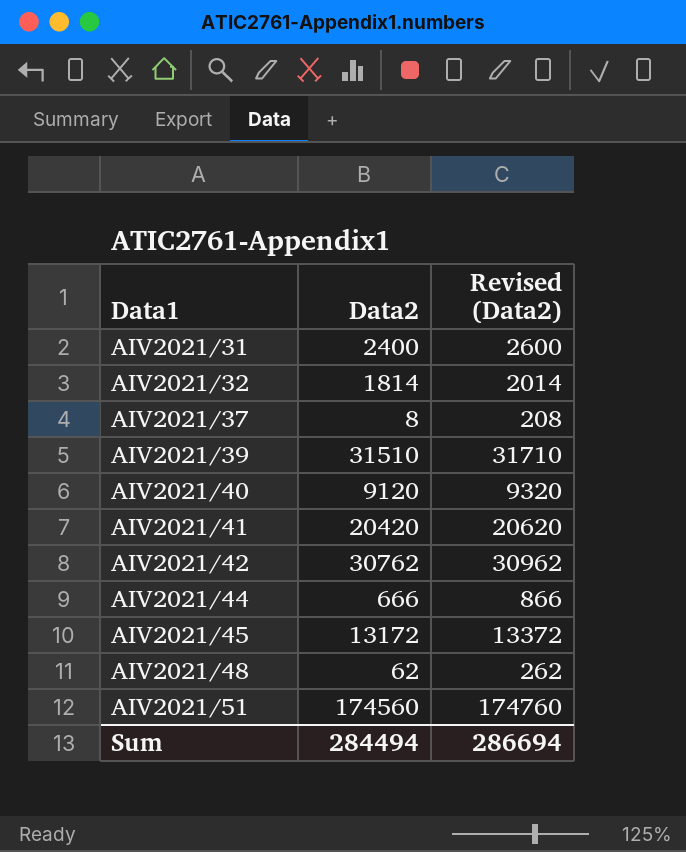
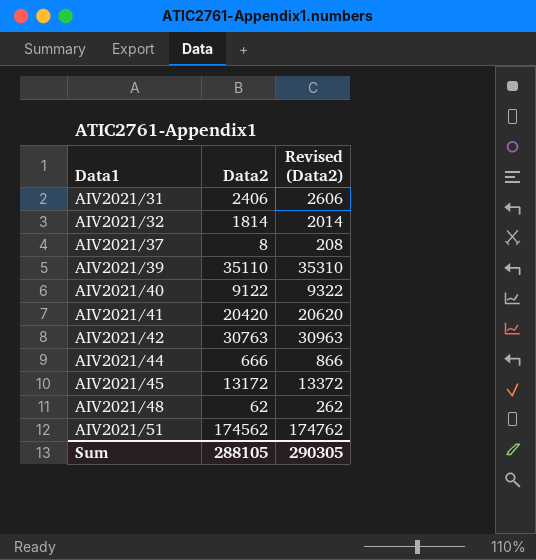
AIV2021/31 | Data2: 2400 -> 2406
AIV2021/31 | Revised (Data2): 2600 -> 2606
AIV2021/39 | Data2: 31510 -> 35110
AIV2021/39 | Revised (Data2): 31710 -> 35310
AIV2021/40 | Data2: 9120 -> 9122
AIV2021/40 | Revised (Data2): 9320 -> 9322
AIV2021/42 | Data2: 30762 -> 30763
AIV2021/42 | Revised (Data2): 30962 -> 30963
AIV2021/51 | Data2: 174560 -> 174562
AIV2021/51 | Revised (Data2): 174760 -> 174762
Sum | Data2: 284494 -> 288105
Sum | Revised (Data2): 286694 -> 290305

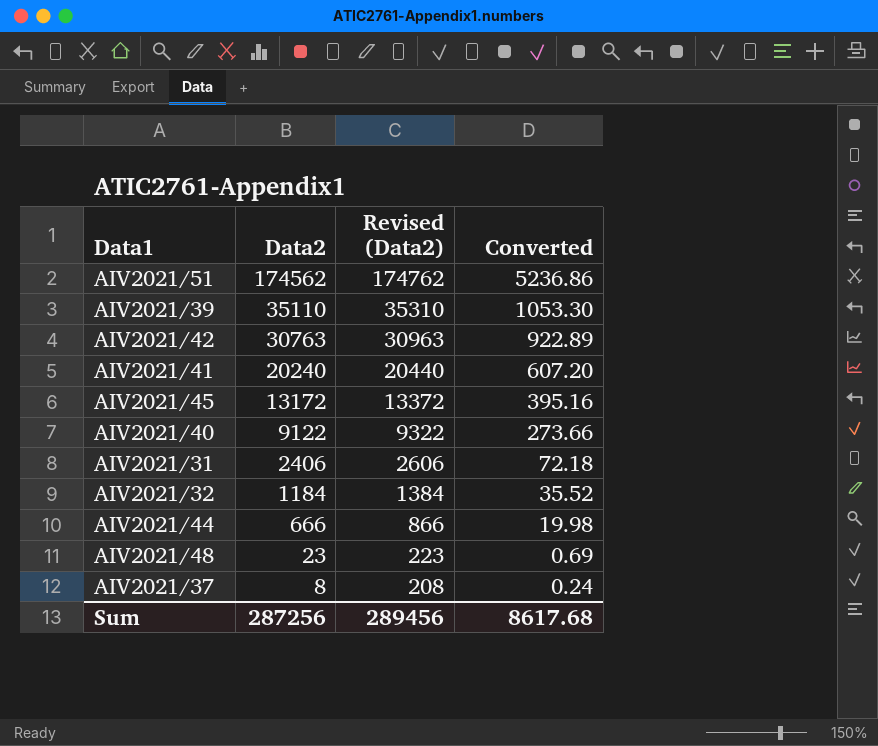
row order: Data1 ascending -> Data2 descending
column Converted | formula: none -> [Data2] * 0.03
AIV2021/41 | Data2: 20420 -> 20240
AIV2021/41 | Revised (Data2): 20620 -> 20440
AIV2021/32 | Data2: 1814 -> 1184
AIV2021/32 | Revised (Data2): 2014 -> 1384
AIV2021/48 | Data2: 62 -> 23
AIV2021/48 | Revised (Data2): 262 -> 223
Sum | Data2: 288105 -> 287256
Sum | Revised (Data2): 290305 -> 289456

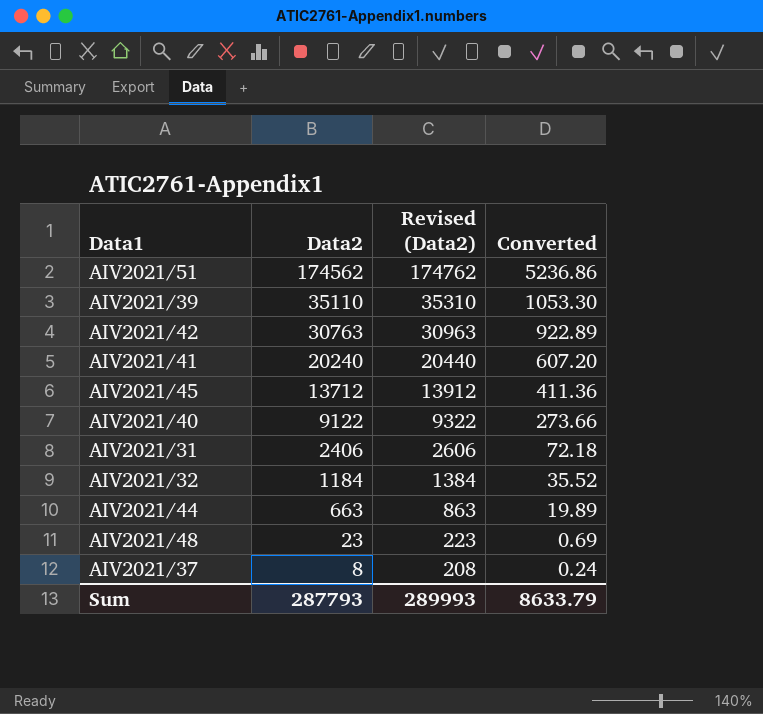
AIV2021/45 | Data2: 13172 -> 13712
AIV2021/45 | Revised (Data2): 13372 -> 13912
AIV2021/45 | Converted: 395.16 -> 411.36
AIV2021/44 | Data2: 666 -> 663
AIV2021/44 | Revised (Data2): 866 -> 863
AIV2021/44 | Converted: 19.98 -> 19.89
Sum | Data2: 287256 -> 287793
Sum | Revised (Data2): 289456 -> 289993
Sum | Converted: 8617.68 -> 8633.79

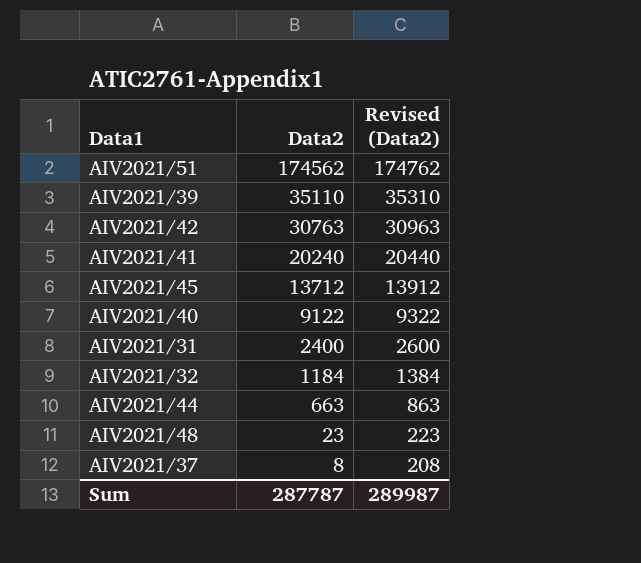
column Converted | formula: [Data2] * 0.03 -> none
AIV2021/31 | Data2: 2406 -> 2400
AIV2021/31 | Revised (Data2): 2606 -> 2600
Sum | Data2: 287793 -> 287787
Sum | Revised (Data2): 289993 -> 289987

